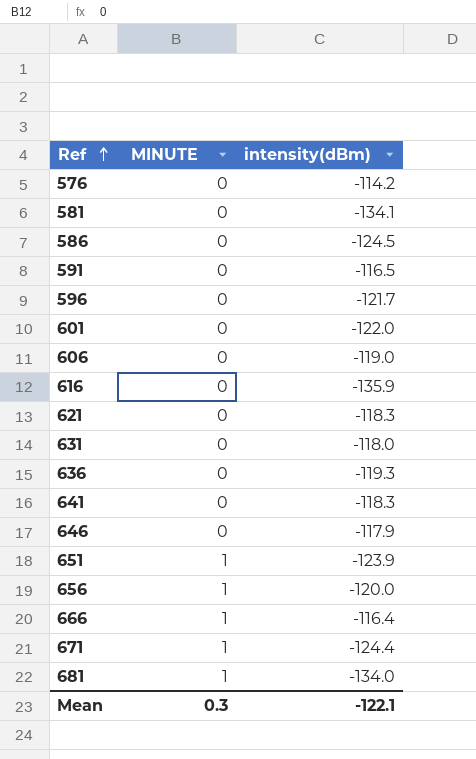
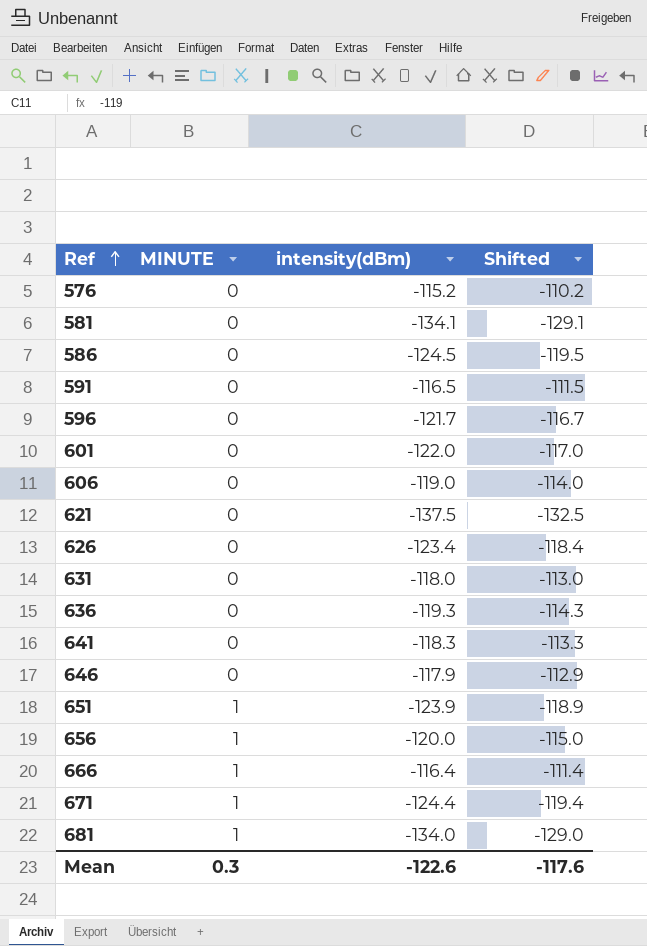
column Shifted | formula: none -> [intensity(dBm)] + 5
row 616: 0 | -135.9 -> none
576 | intensity(dBm): -114.2 -> -115.2
621 | intensity(dBm): -118.3 -> -137.5
row 626: none -> 0 | -123.4 | -118.4
Mean | intensity(dBm): -122.1 -> -122.6

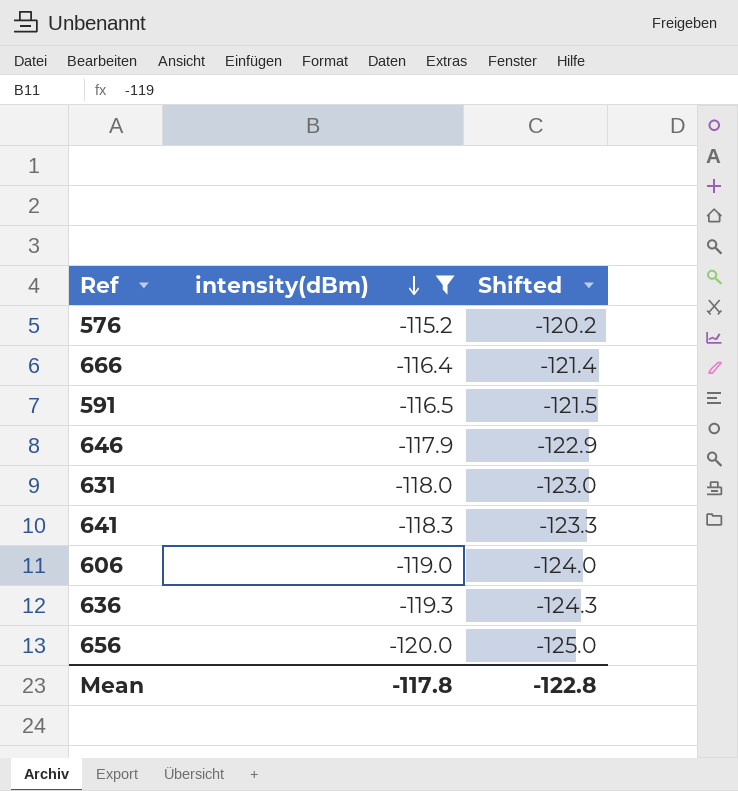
filter: none -> intensity(dBm) >= -120.0
row order: Ref ascending -> intensity(dBm) descending
column MINUTE | position: 2 -> none
column Shifted | formula: [intensity(dBm)] + 5 -> [intensity(dBm)] - 5
Mean | intensity(dBm): -122.6 -> -117.8
Mean | Shifted: -117.6 -> -122.8

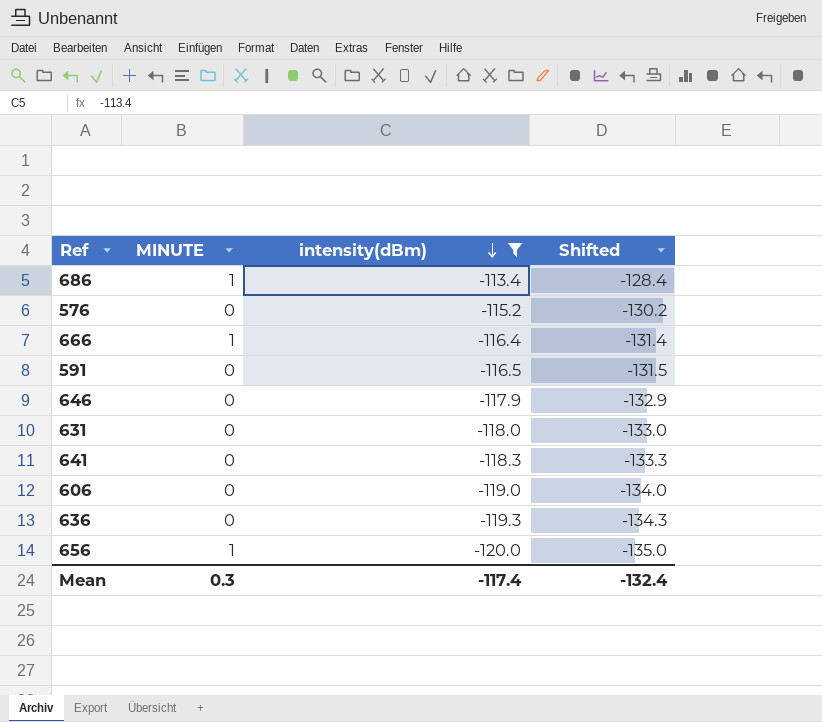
column MINUTE | position: none -> 2
column Shifted | formula: [intensity(dBm)] - 5 -> [intensity(dBm)] - 15
row 686: none -> 1 | -113.4 | -128.4
Mean | intensity(dBm): -117.8 -> -117.4
Mean | Shifted: -122.8 -> -132.4

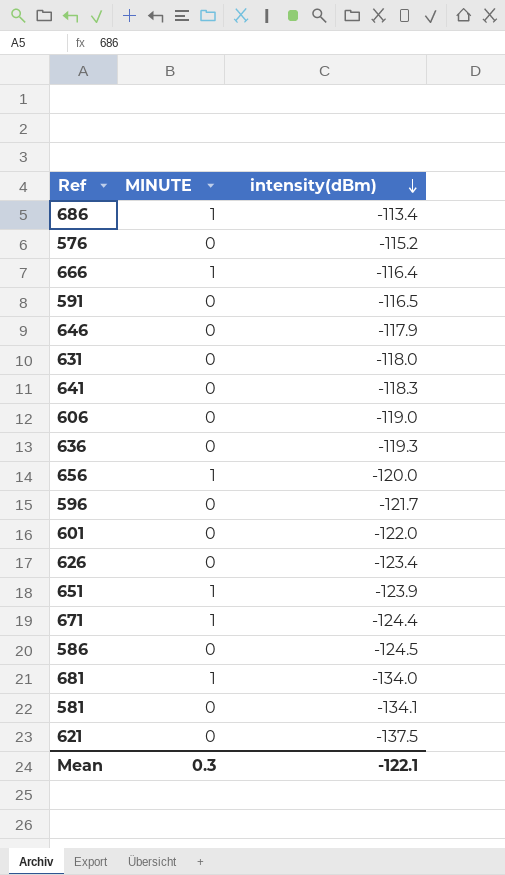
filter: intensity(dBm) >= -120.0 -> none
column Shifted | formula: [intensity(dBm)] - 15 -> none
Mean | intensity(dBm): -117.4 -> -122.1

